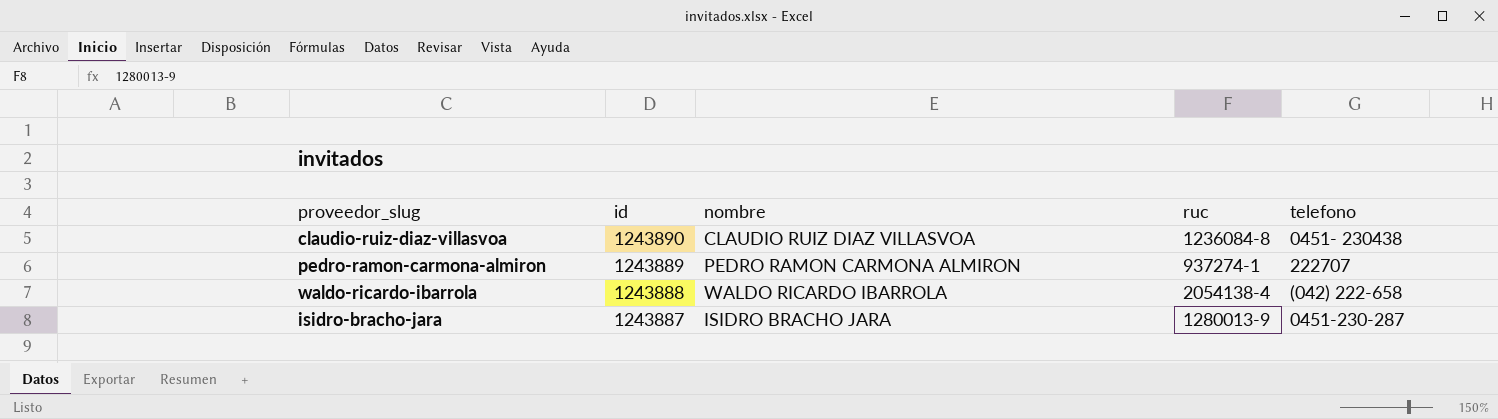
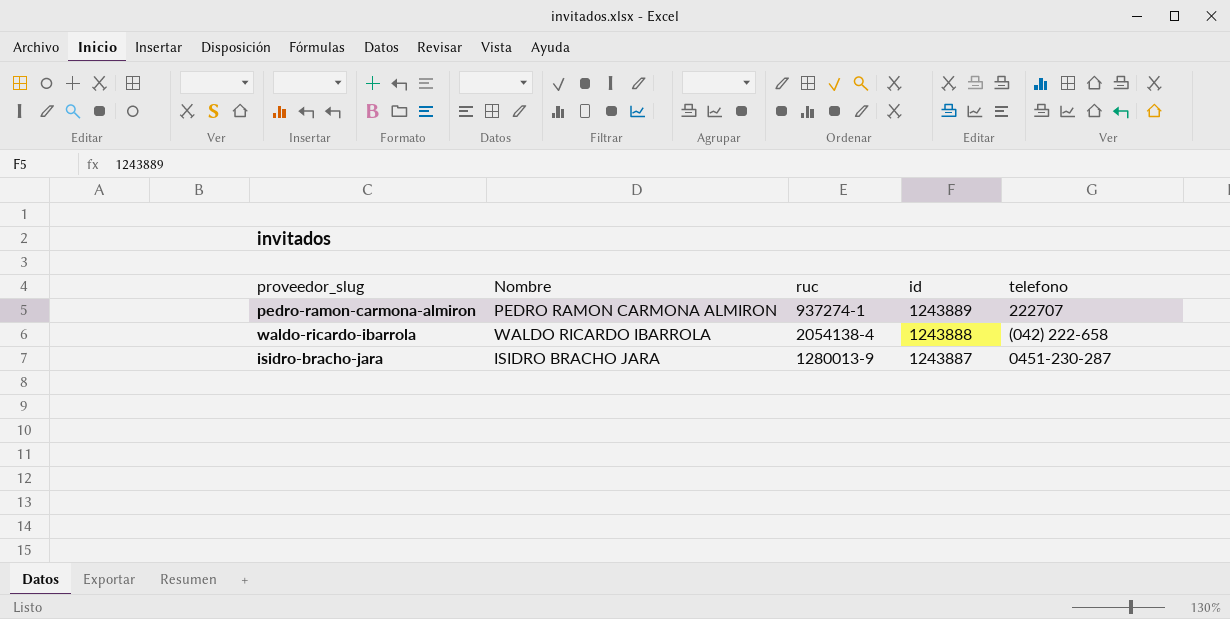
column name: nombre -> Nombre
column id | position: 2 -> 4
row claudio-ruiz-diaz-villasvoa: 1243890 | CLAUDIO RUIZ DIAZ VILLASVOA | 1236084-8 | 0451- 230438 -> none

